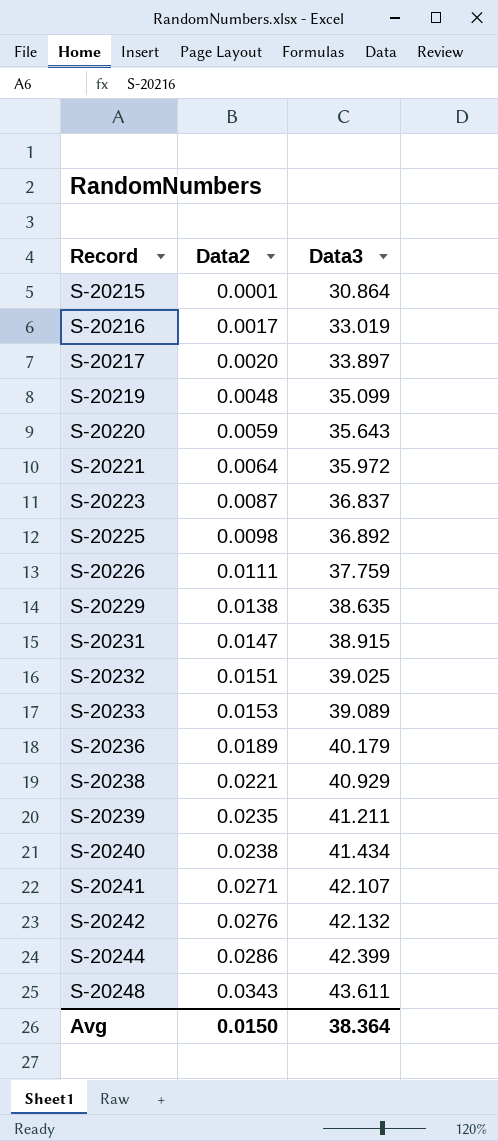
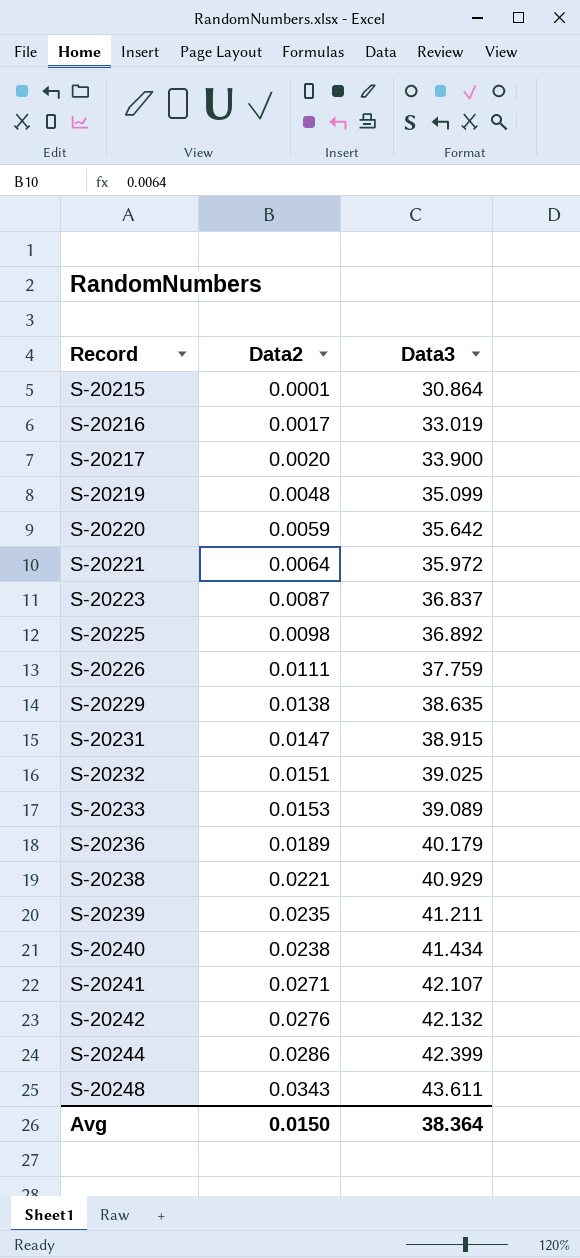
S-20217 | Data3: 33.897 -> 33.900
S-20220 | Data3: 35.643 -> 35.642

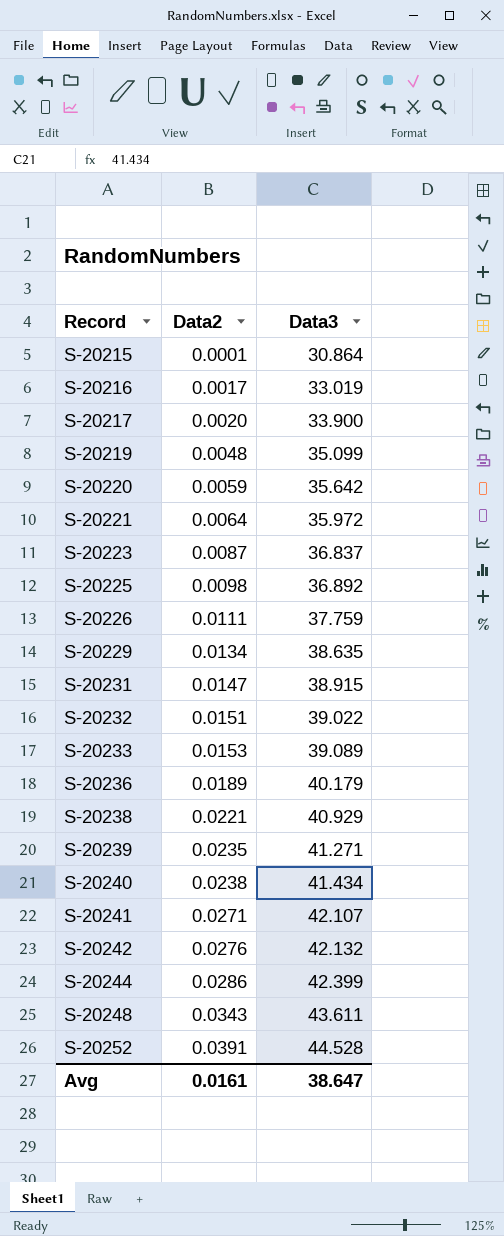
S-20229 | Data2: 0.0138 -> 0.0134
S-20232 | Data3: 39.025 -> 39.022
S-20239 | Data3: 41.211 -> 41.271
row S-20252: none -> 0.0391 | 44.528
Avg | Data2: 0.0150 -> 0.0161
Avg | Data3: 38.364 -> 38.647

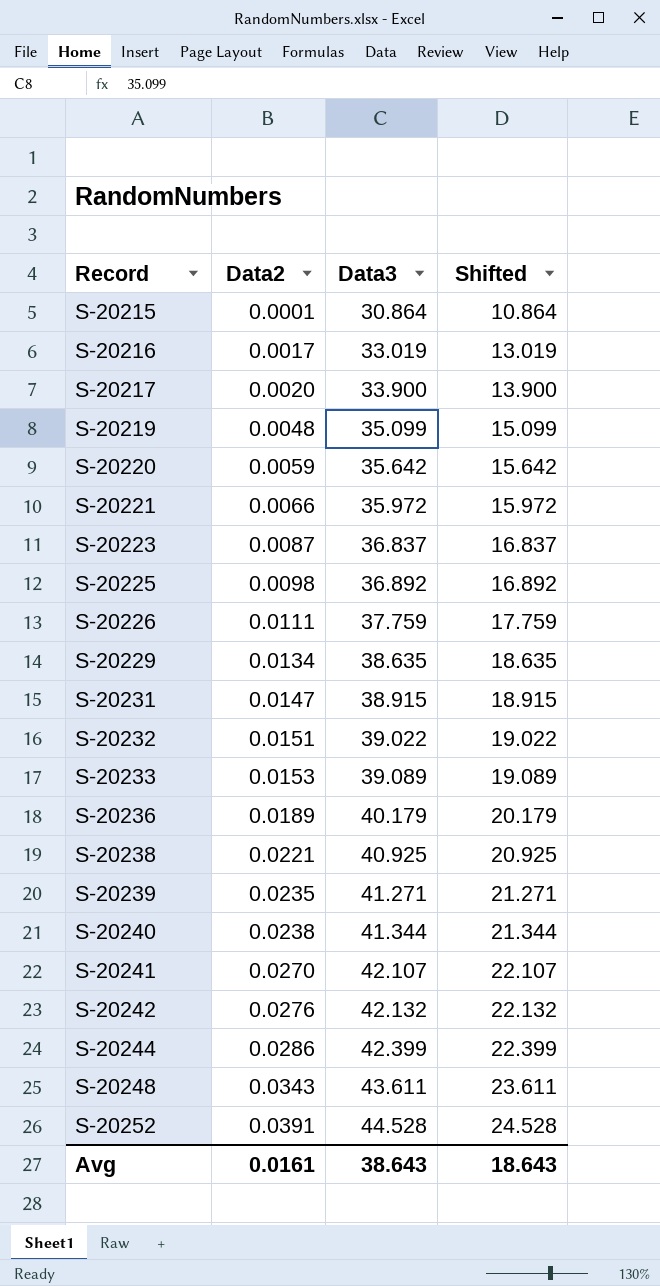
column Shifted | formula: none -> [Data3] - 20
S-20221 | Data2: 0.0064 -> 0.0066
S-20238 | Data3: 40.929 -> 40.925
S-20240 | Data3: 41.434 -> 41.344
S-20241 | Data2: 0.0271 -> 0.0270
Avg | Data3: 38.647 -> 38.643

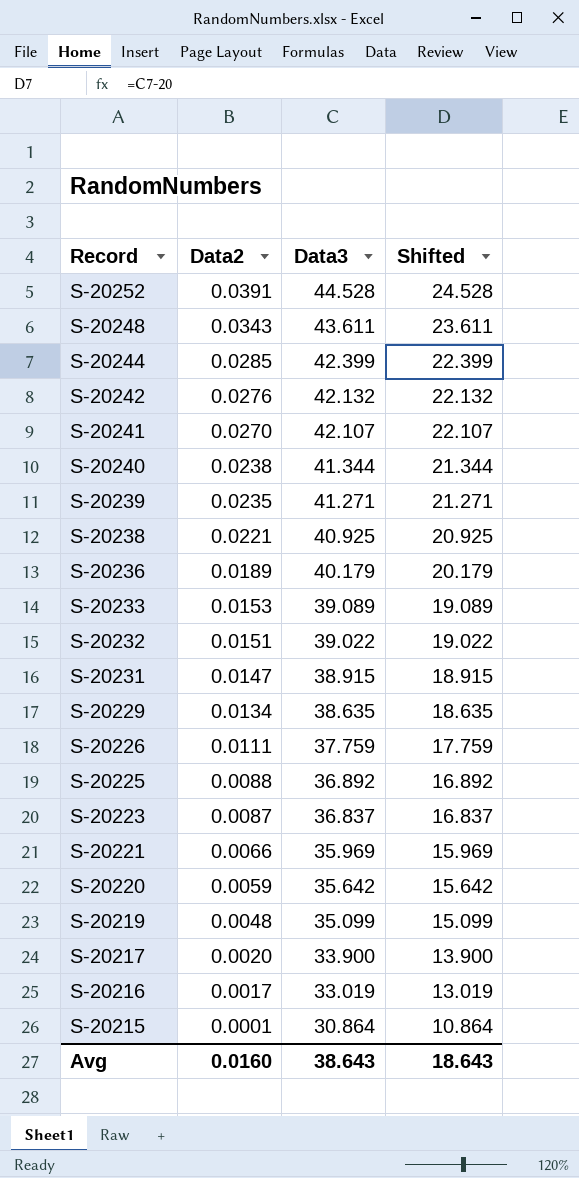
row order: Record ascending -> Record descending
S-20244 | Data2: 0.0286 -> 0.0285
S-20225 | Data2: 0.0098 -> 0.0088
S-20221 | Data3: 35.972 -> 35.969
S-20221 | Shifted: 15.972 -> 15.969
Avg | Data2: 0.0161 -> 0.0160

